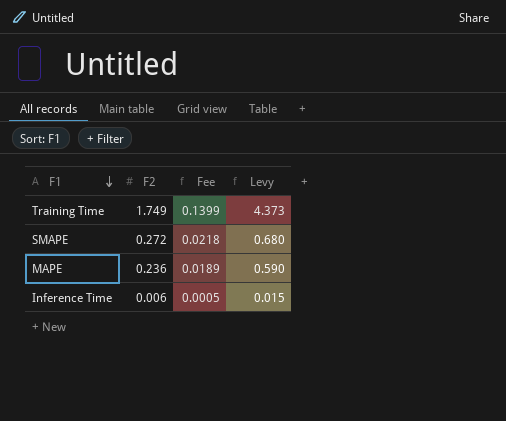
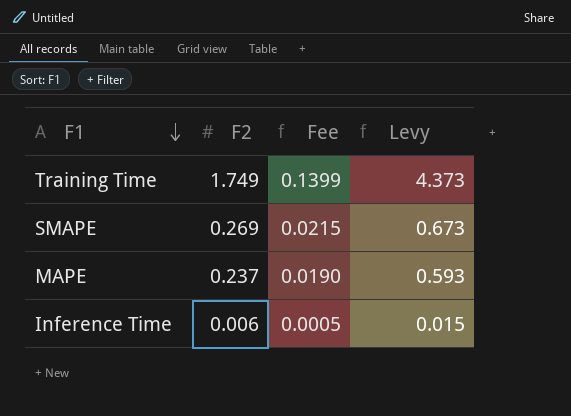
SMAPE | F2: 0.272 -> 0.269
SMAPE | Fee: 0.0218 -> 0.0215
SMAPE | Levy: 0.680 -> 0.673
MAPE | F2: 0.236 -> 0.237
MAPE | Fee: 0.0189 -> 0.0190
MAPE | Levy: 0.590 -> 0.593

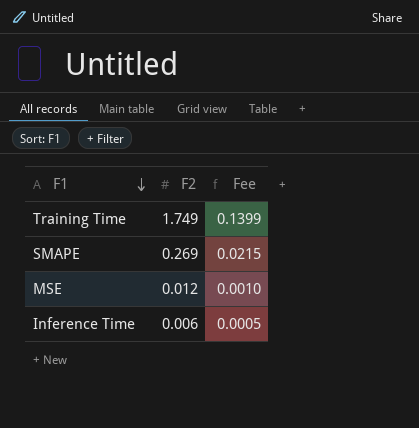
column Levy | formula: [F2] * 2.5 -> none
row MAPE: 0.237 | 0.0190 | 0.593 -> none
row MSE: none -> 0.012 | 0.0010

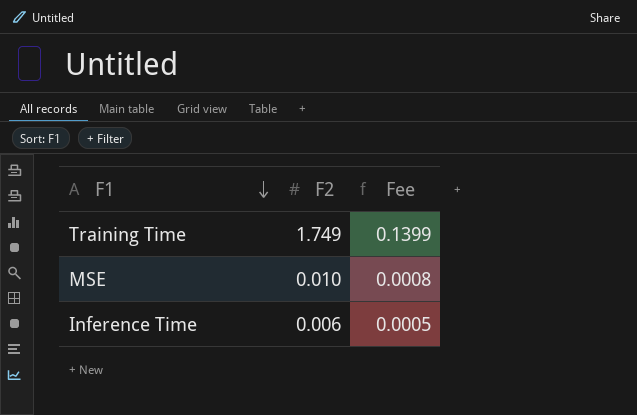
row SMAPE: 0.269 | 0.0215 -> none
MSE | F2: 0.012 -> 0.010
MSE | Fee: 0.0010 -> 0.0008

